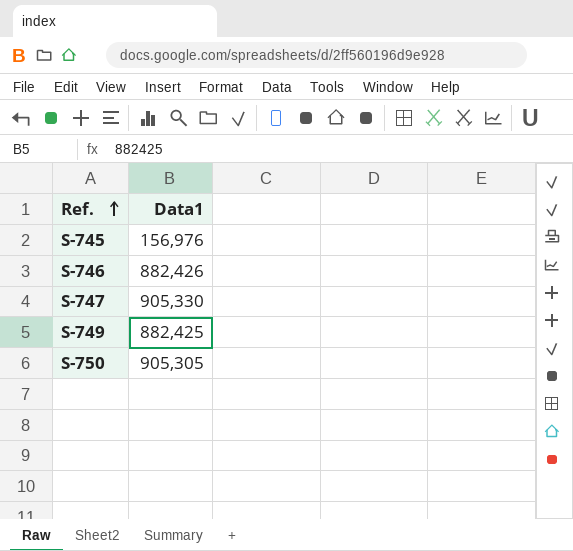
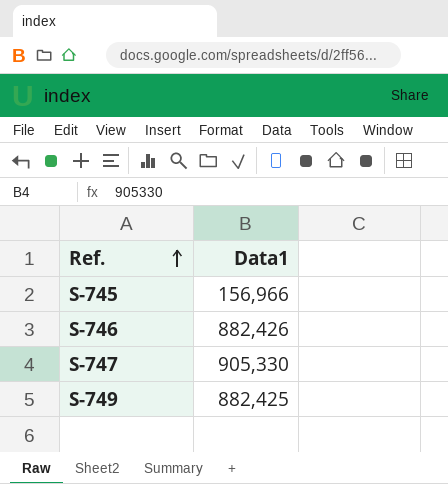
row S-750: 905,305 -> none
S-745 | Data1: 156,976 -> 156,966

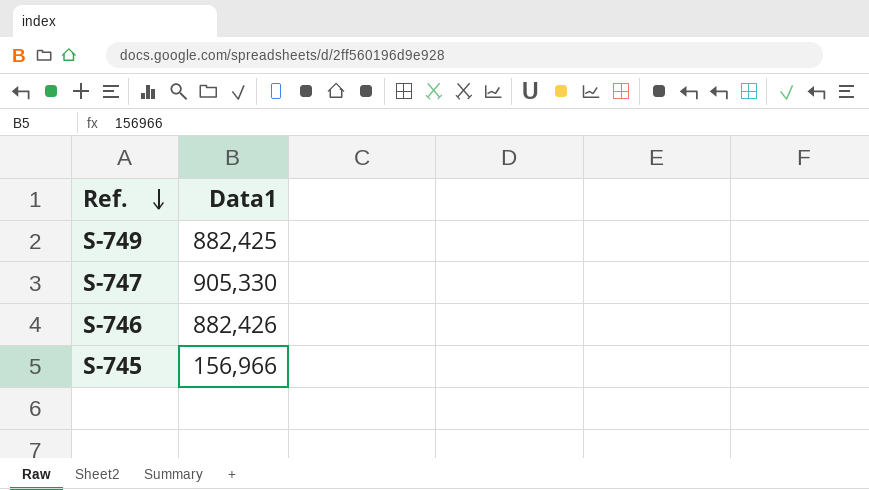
row order: Ref. ascending -> Ref. descending

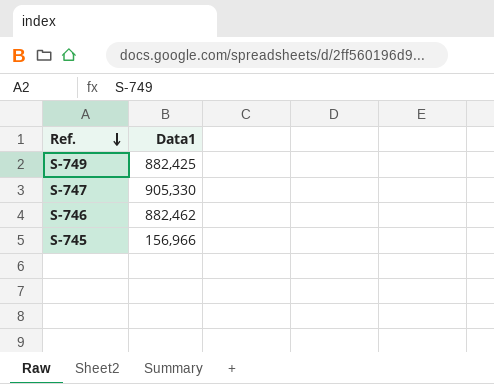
S-746 | Data1: 882,426 -> 882,462

